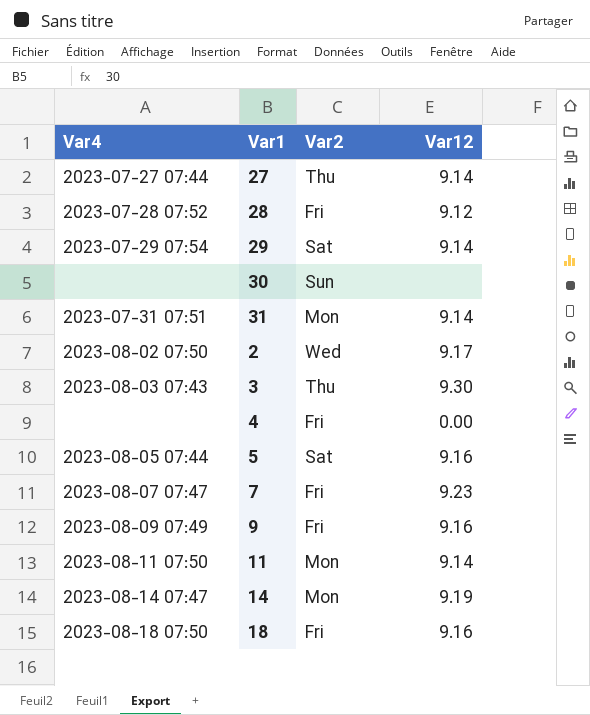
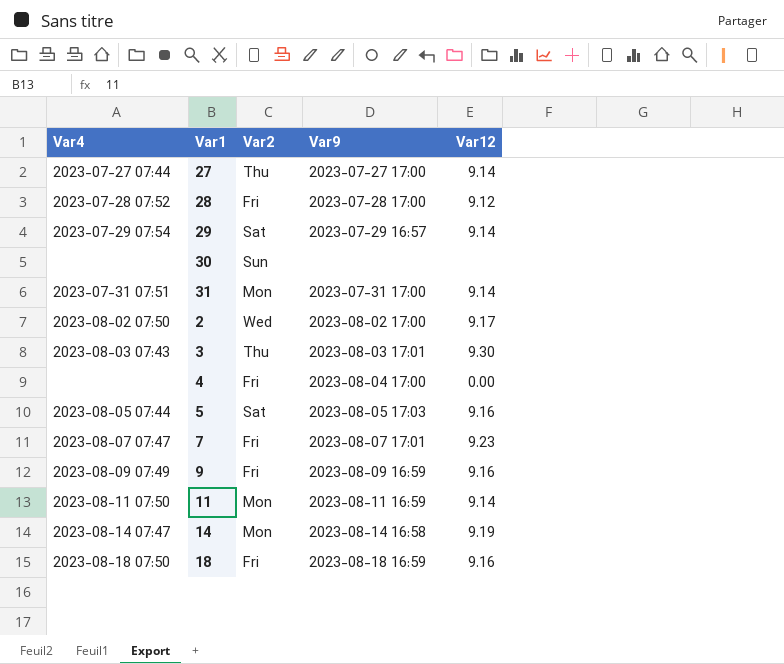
column Var9 | position: none -> 4

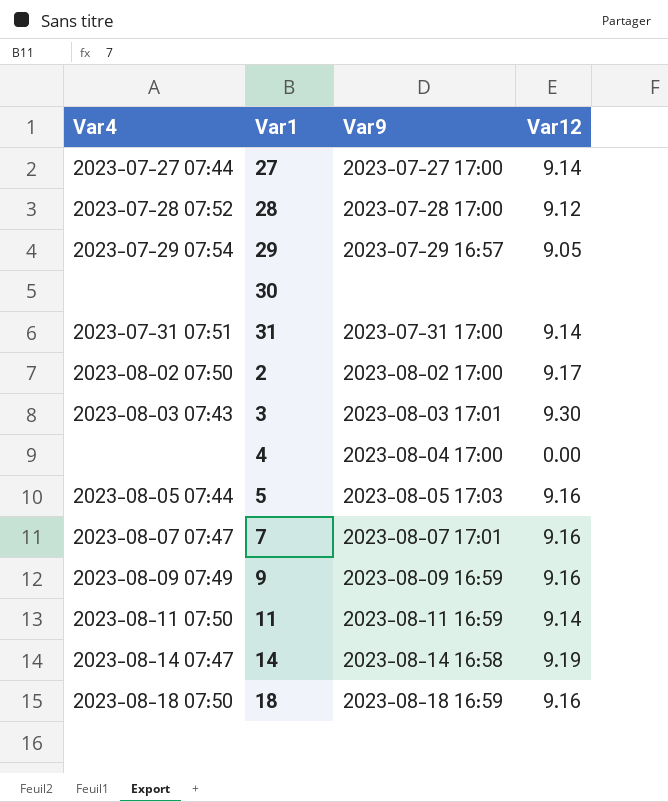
column Var2 | position: 3 -> none
29 | Var12: 9.14 -> 9.05
7 | Var12: 9.23 -> 9.16

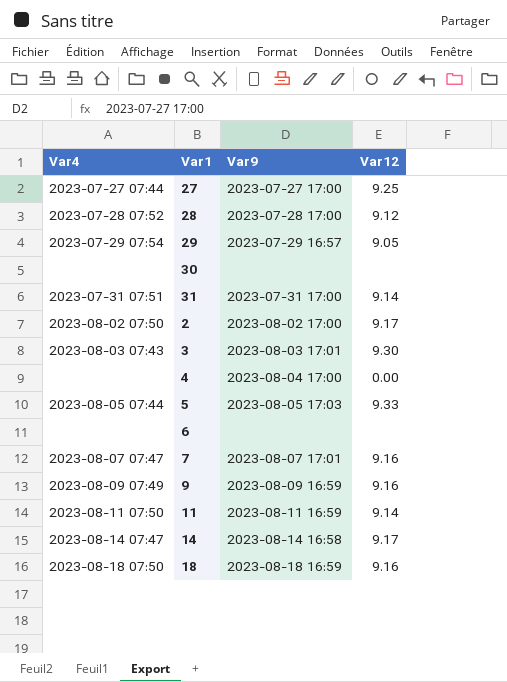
27 | Var12: 9.14 -> 9.25
5 | Var12: 9.16 -> 9.33
row 6: none -> none | none | none
14 | Var12: 9.19 -> 9.17

